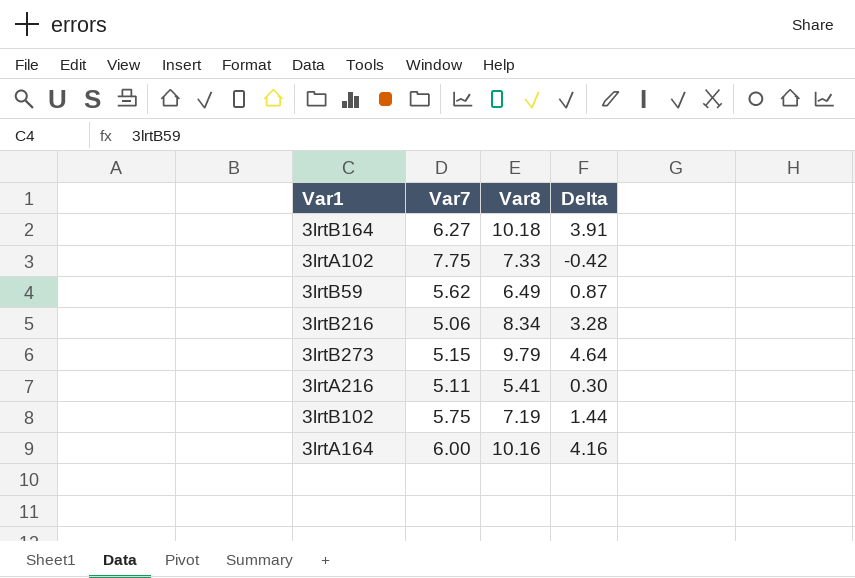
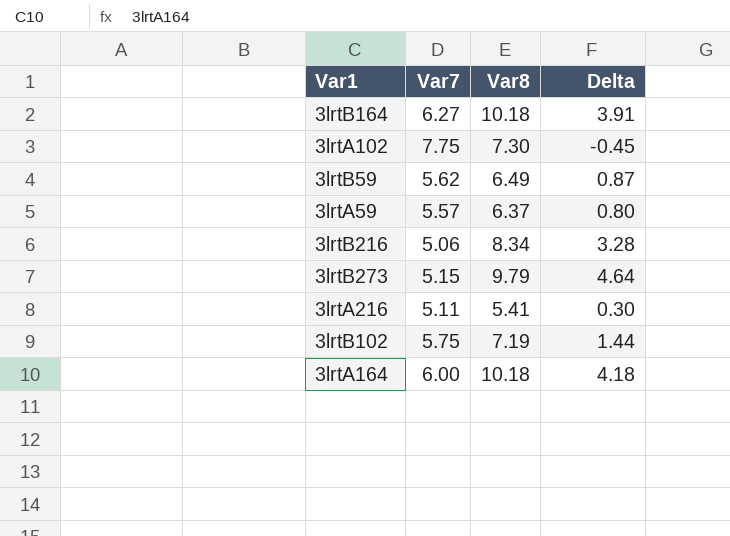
3lrtA102 | Var8: 7.33 -> 7.30
3lrtA102 | Delta: -0.42 -> -0.45
row 3lrtA59: none -> 5.57 | 6.37 | 0.80
3lrtA164 | Var8: 10.16 -> 10.18
3lrtA164 | Delta: 4.16 -> 4.18

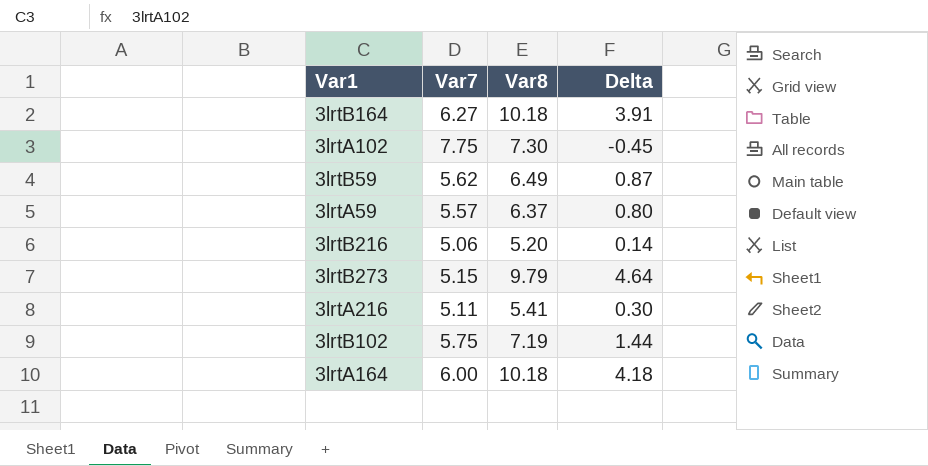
3lrtB216 | Var8: 8.34 -> 5.20
3lrtB216 | Delta: 3.28 -> 0.14

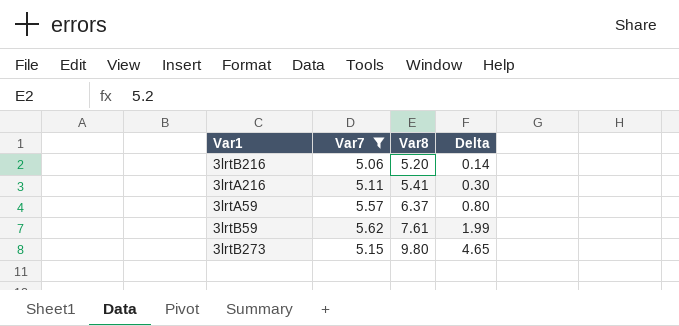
filter: none -> Var7 <= 5.62
row order: none -> Var8 ascending
3lrtB59 | Var8: 6.49 -> 7.61
3lrtB59 | Delta: 0.87 -> 1.99
3lrtB273 | Var8: 9.79 -> 9.80
3lrtB273 | Delta: 4.64 -> 4.65

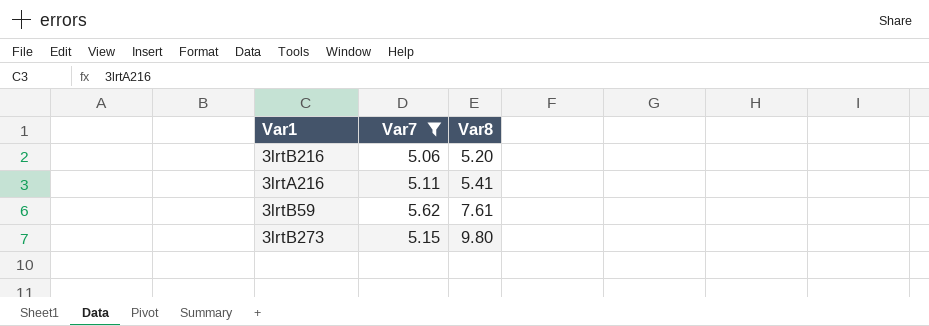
column Delta | formula: [Var8] - [Var7] -> none
row 3lrtA59: 5.57 | 6.37 | 0.80 -> none

